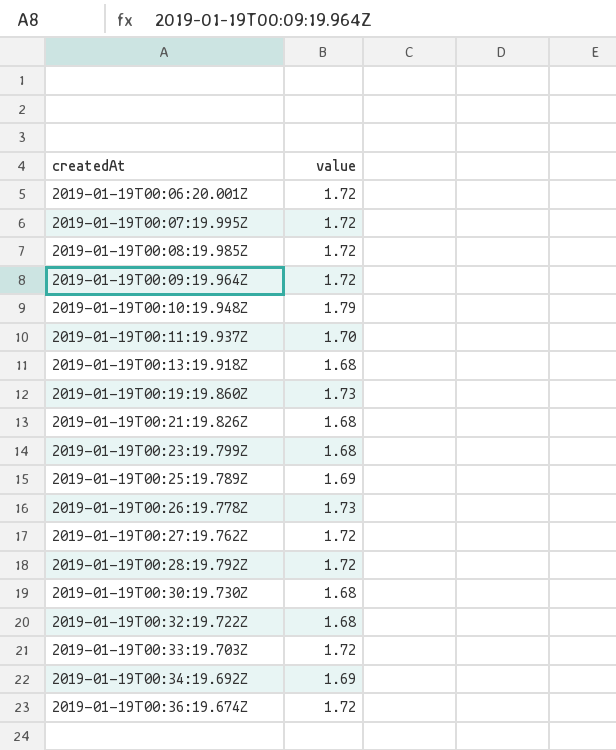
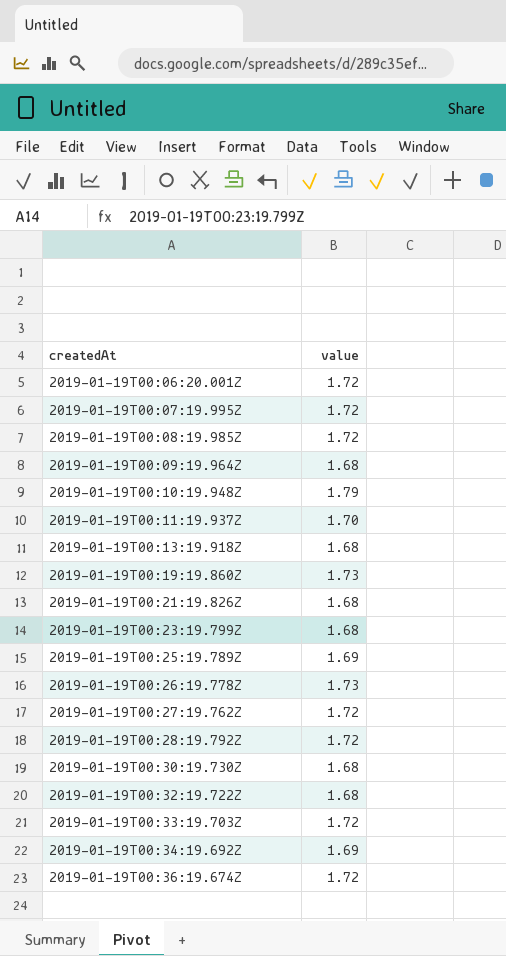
2019-01-19T00:09:19.964Z | value: 1.72 -> 1.68

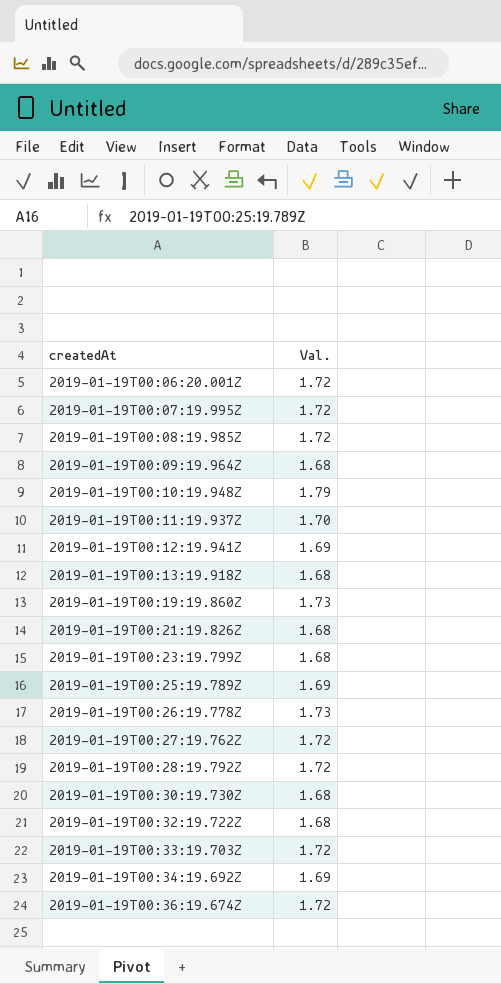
column name: value -> Val.
row 2019-01-19T00:12:19.941Z: none -> 1.69

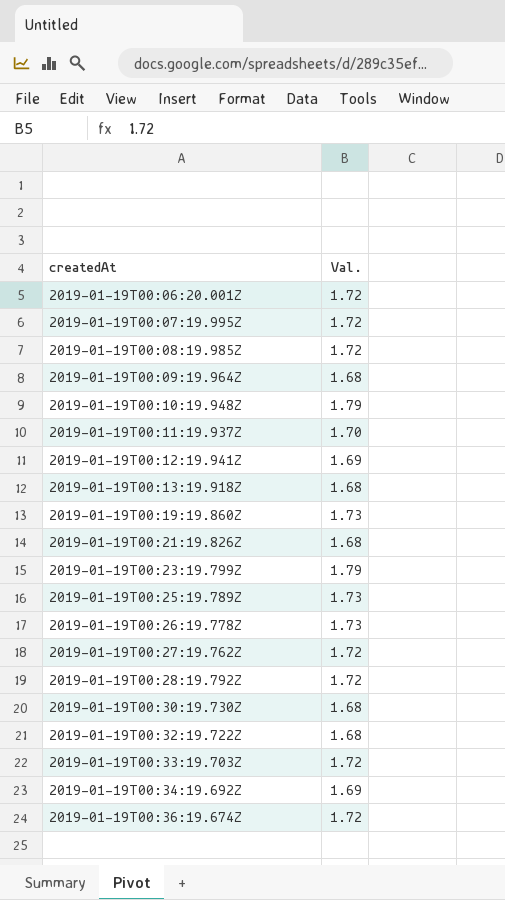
2019-01-19T00:23:19.799Z | Val.: 1.68 -> 1.79
2019-01-19T00:25:19.789Z | Val.: 1.69 -> 1.73

